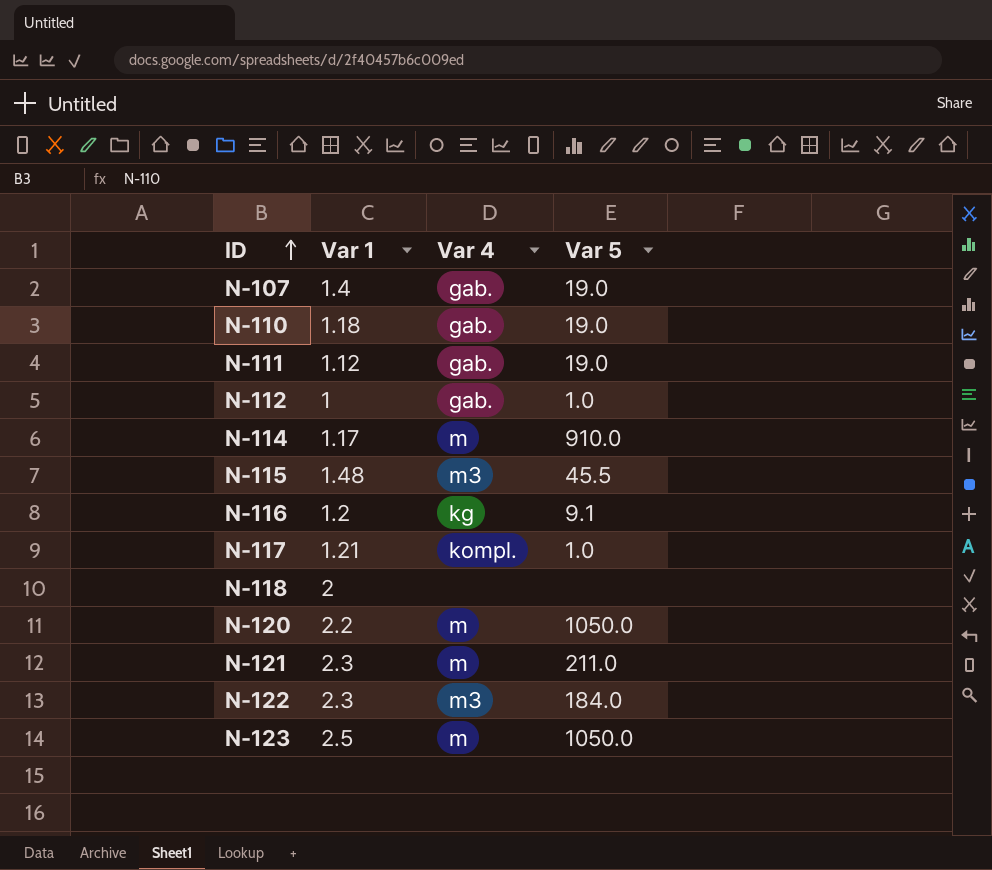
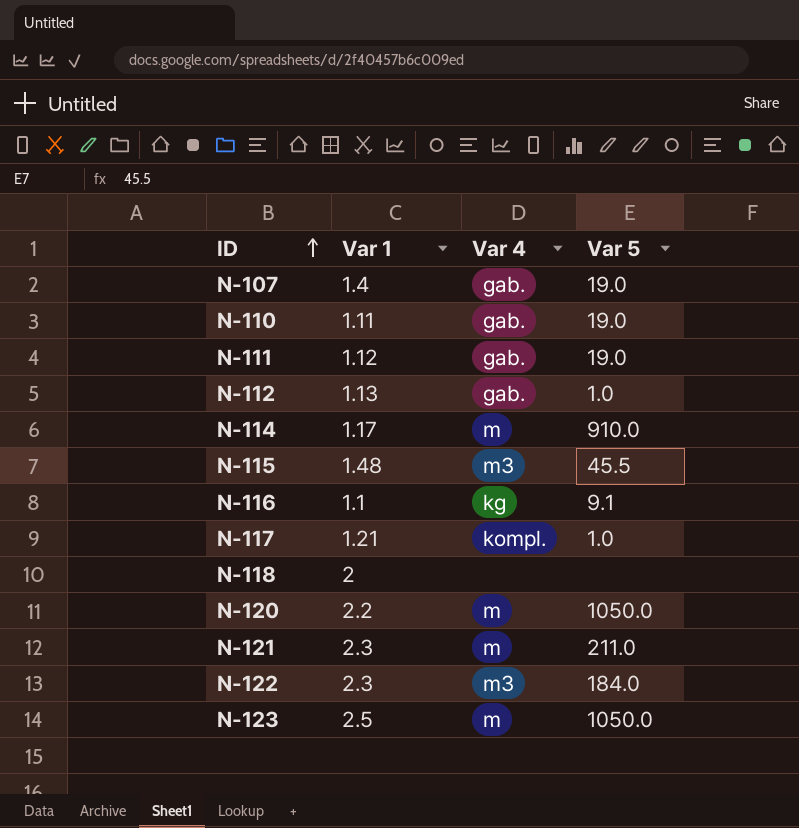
N-110 | Var 1: 1.18 -> 1.11
N-112 | Var 1: 1 -> 1.13
N-116 | Var 1: 1.2 -> 1.1

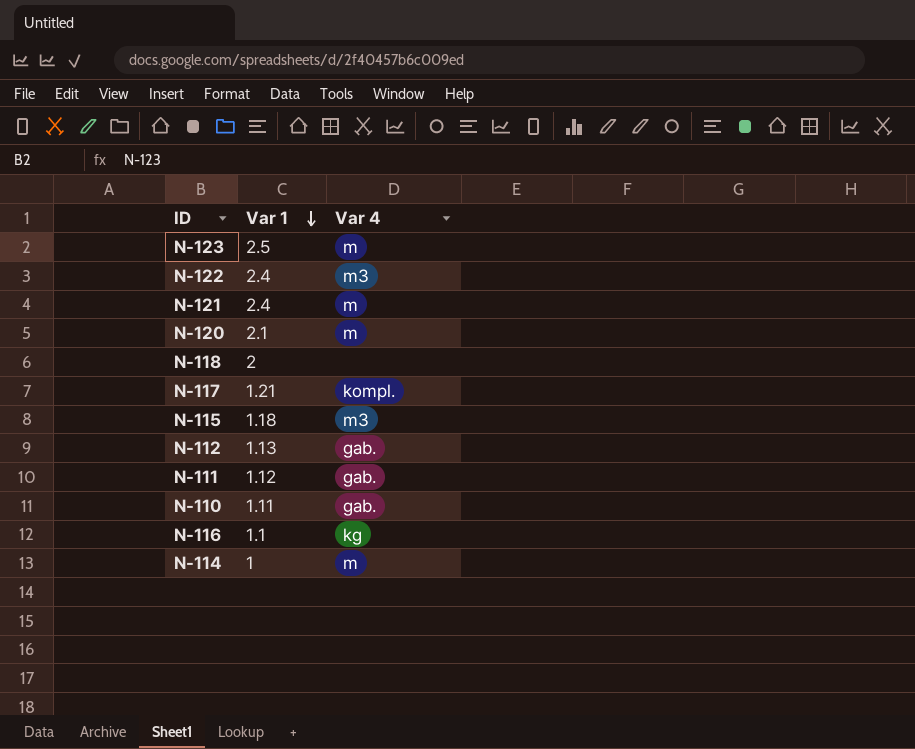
row order: ID ascending -> Var 1 descending
column Var 5 | position: 4 -> none
row N-107: 1.4 | gab. | 19.0 -> none
N-122 | Var 1: 2.3 -> 2.4
N-121 | Var 1: 2.3 -> 2.4
N-120 | Var 1: 2.2 -> 2.1
N-115 | Var 1: 1.48 -> 1.18
N-114 | Var 1: 1.17 -> 1

